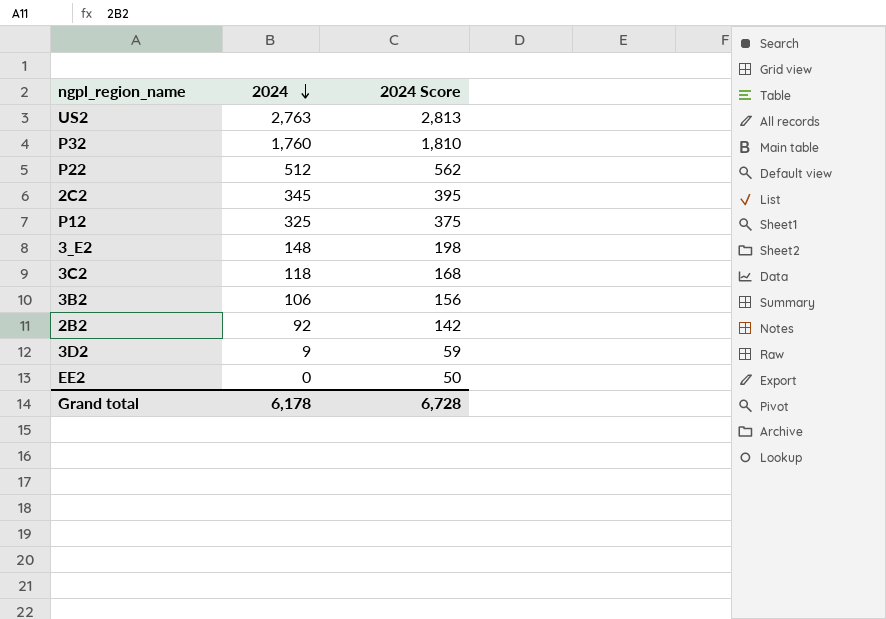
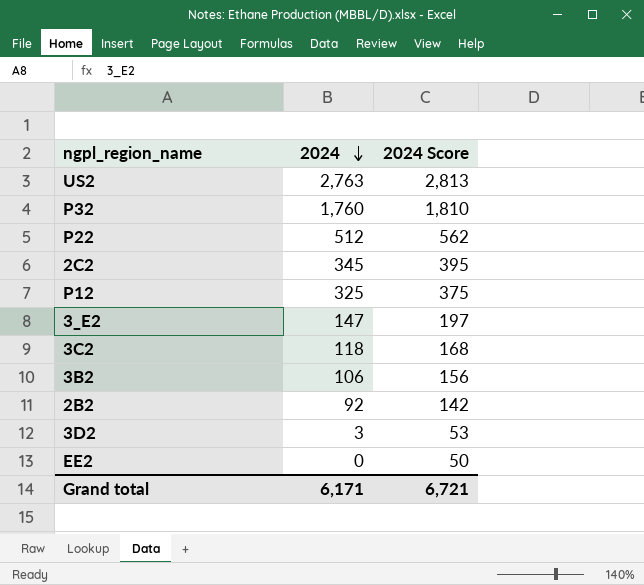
3_E2 | 2024: 148 -> 147
3_E2 | 2024 Score: 198 -> 197
3D2 | 2024: 9 -> 3
3D2 | 2024 Score: 59 -> 53
Grand total | 2024: 6,178 -> 6,171
Grand total | 2024 Score: 6,728 -> 6,721

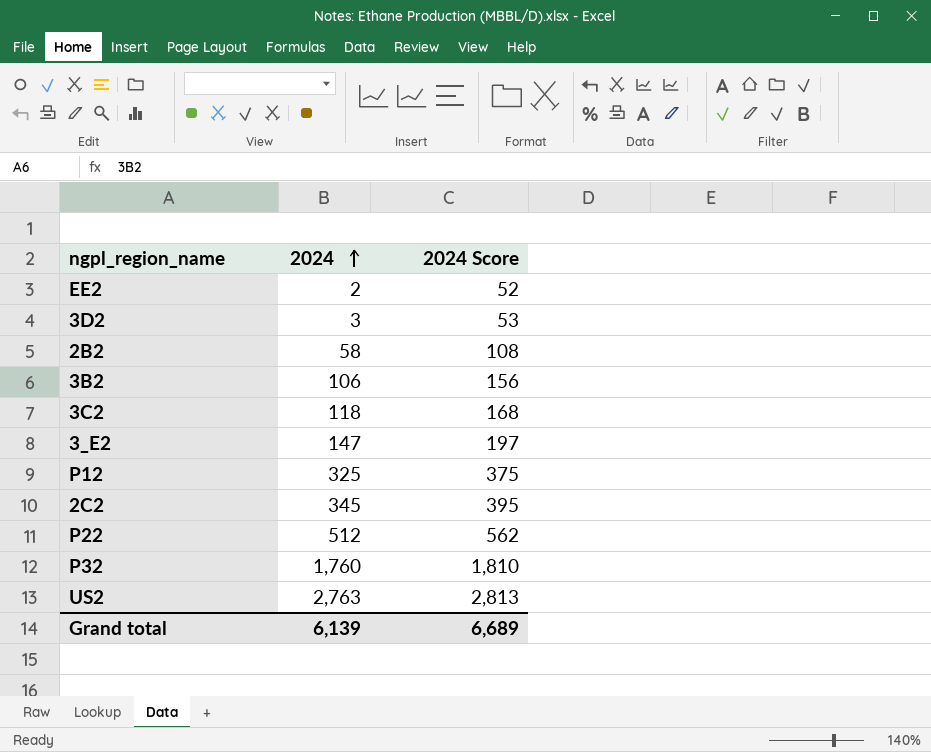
row order: 2024 descending -> 2024 ascending
EE2 | 2024: 0 -> 2
EE2 | 2024 Score: 50 -> 52
2B2 | 2024: 92 -> 58
2B2 | 2024 Score: 142 -> 108
Grand total | 2024: 6,171 -> 6,139
Grand total | 2024 Score: 6,721 -> 6,689

